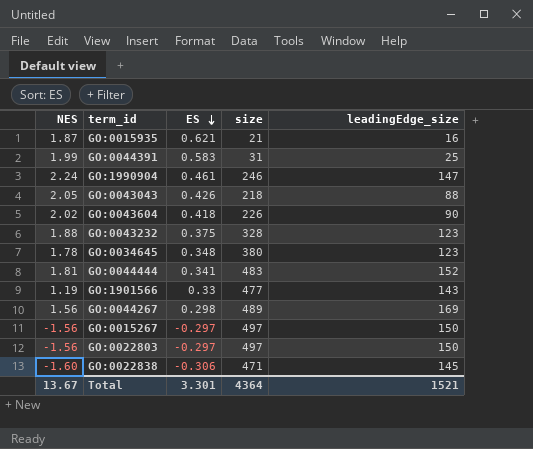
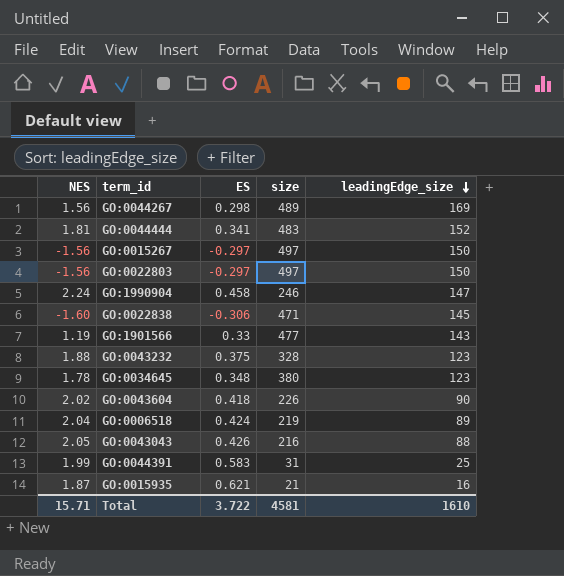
row order: ES descending -> leadingEdge_size descending
GO:1990904 | ES: 0.461 -> 0.458
row GO:0006518: none -> 2.04 | 0.424 | 219 | 89
GO:0043043 | size: 218 -> 216
Total | NES: 13.67 -> 15.71
Total | ES: 3.301 -> 3.722
Total | size: 4364 -> 4581
Total | leadingEdge_size: 1521 -> 1610

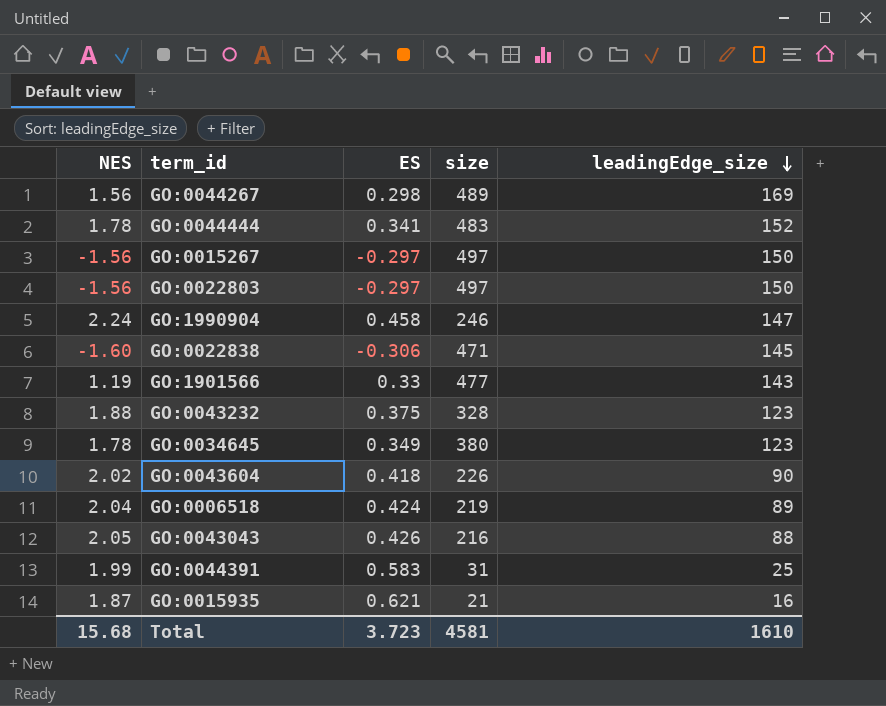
GO:0044444 | NES: 1.81 -> 1.78
GO:0034645 | ES: 0.348 -> 0.349
Total | NES: 15.71 -> 15.68
Total | ES: 3.722 -> 3.723

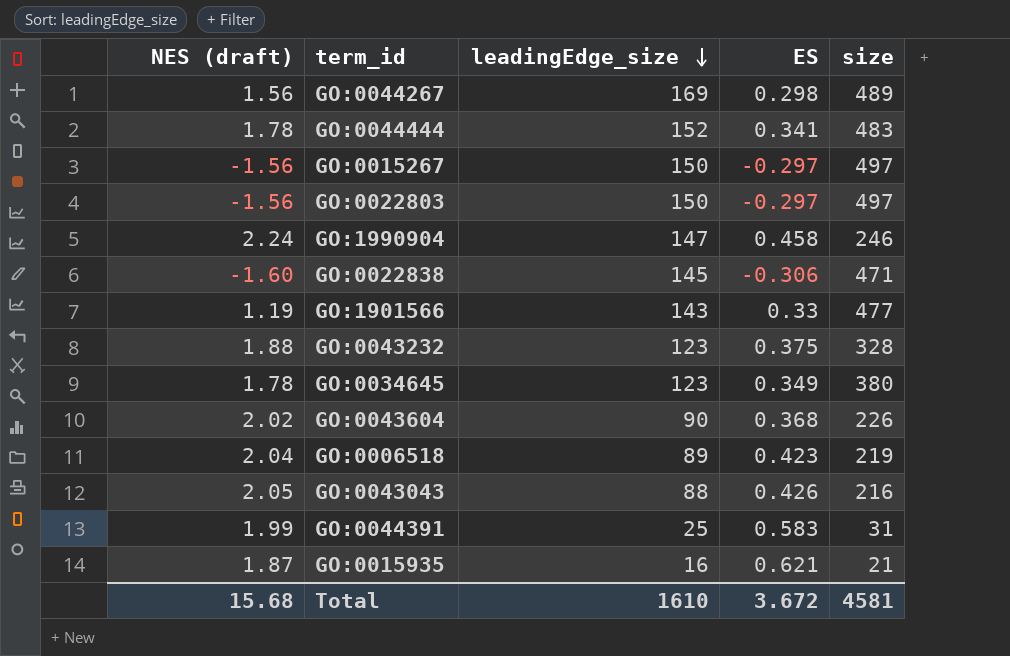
column name: NES -> NES (draft)
column leadingEdge_size | position: 5 -> 3
GO:0043604 | ES: 0.418 -> 0.368
GO:0006518 | ES: 0.424 -> 0.423
Total | ES: 3.723 -> 3.672

